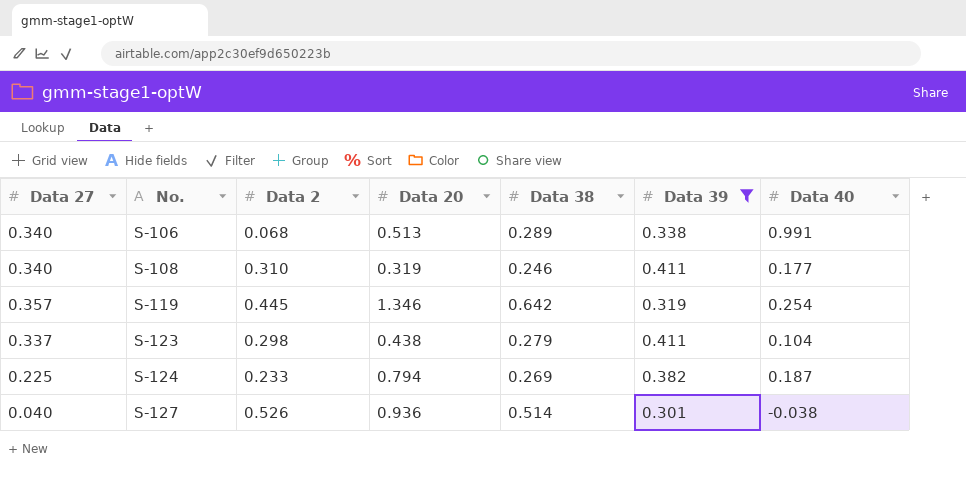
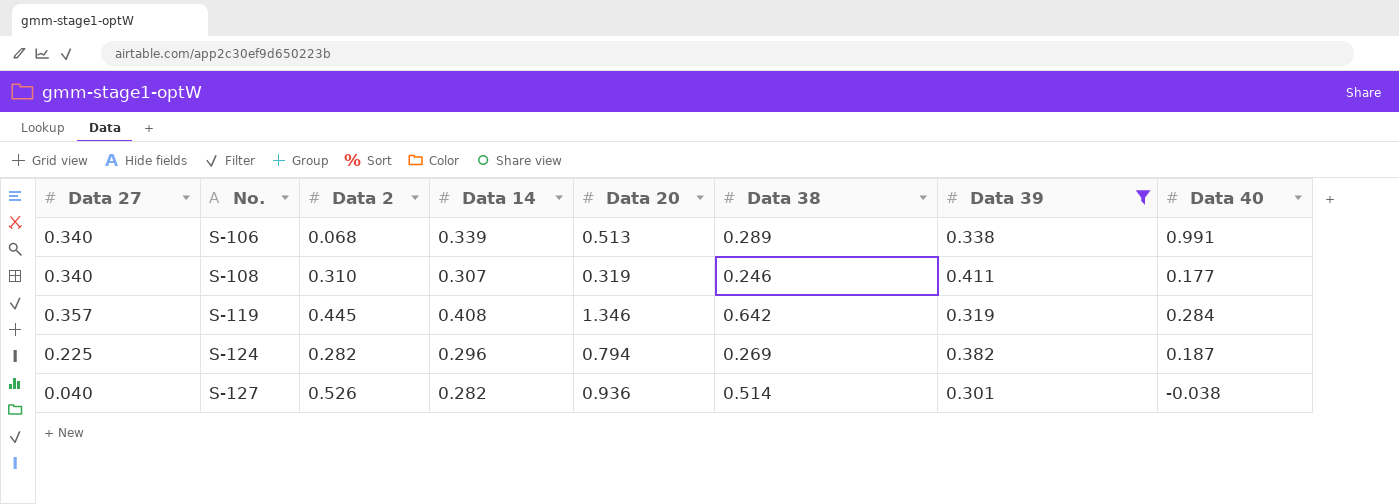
column Data 14 | position: none -> 4
row S-123: 0.337 | 0.298 | 0.438 | 0.279 | 0.411 | 0.104 -> none
S-119 | Data 40: 0.254 -> 0.284
S-124 | Data 2: 0.233 -> 0.282

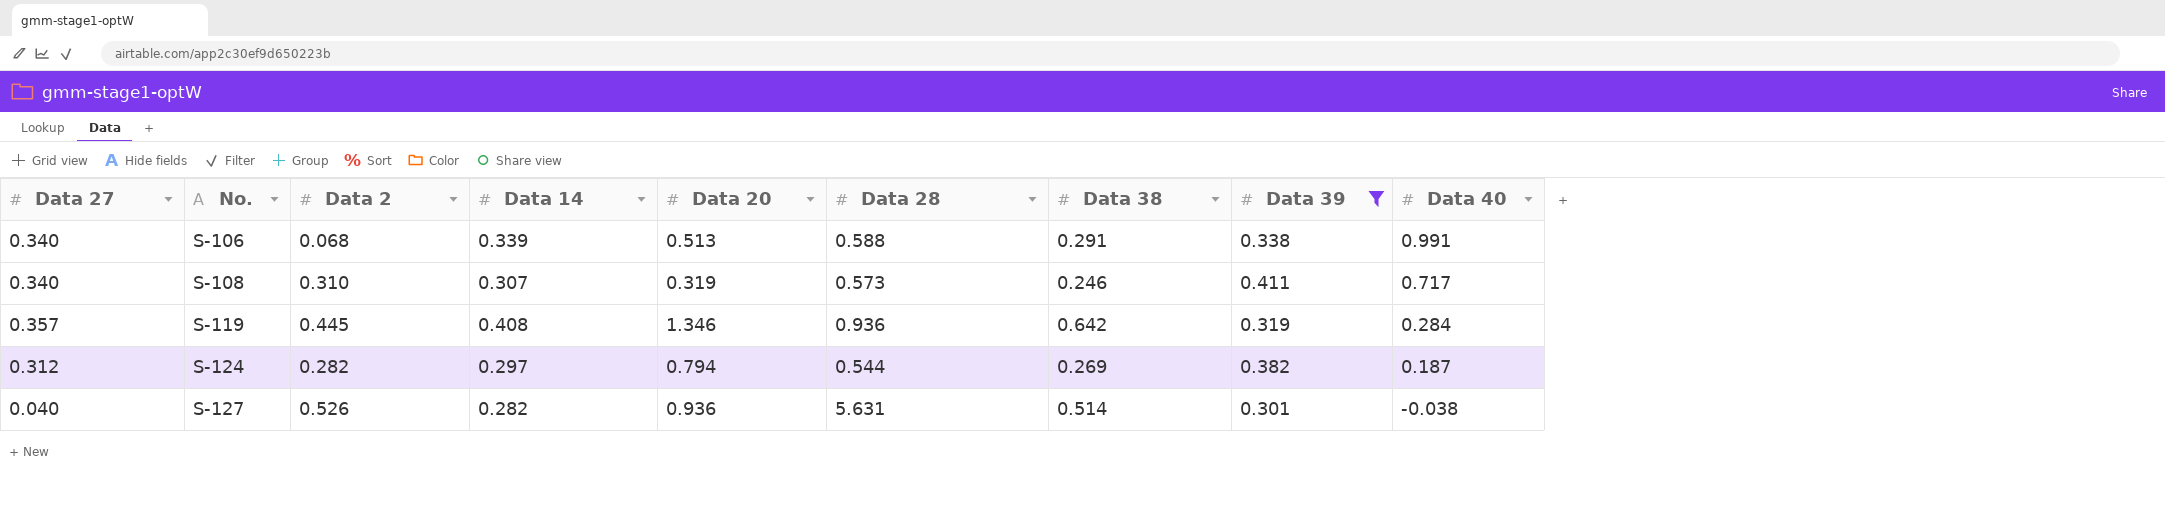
column Data 28 | position: none -> 6
S-106 | Data 38: 0.289 -> 0.291
S-108 | Data 40: 0.177 -> 0.717
S-124 | Data 27: 0.225 -> 0.312
S-124 | Data 14: 0.296 -> 0.297

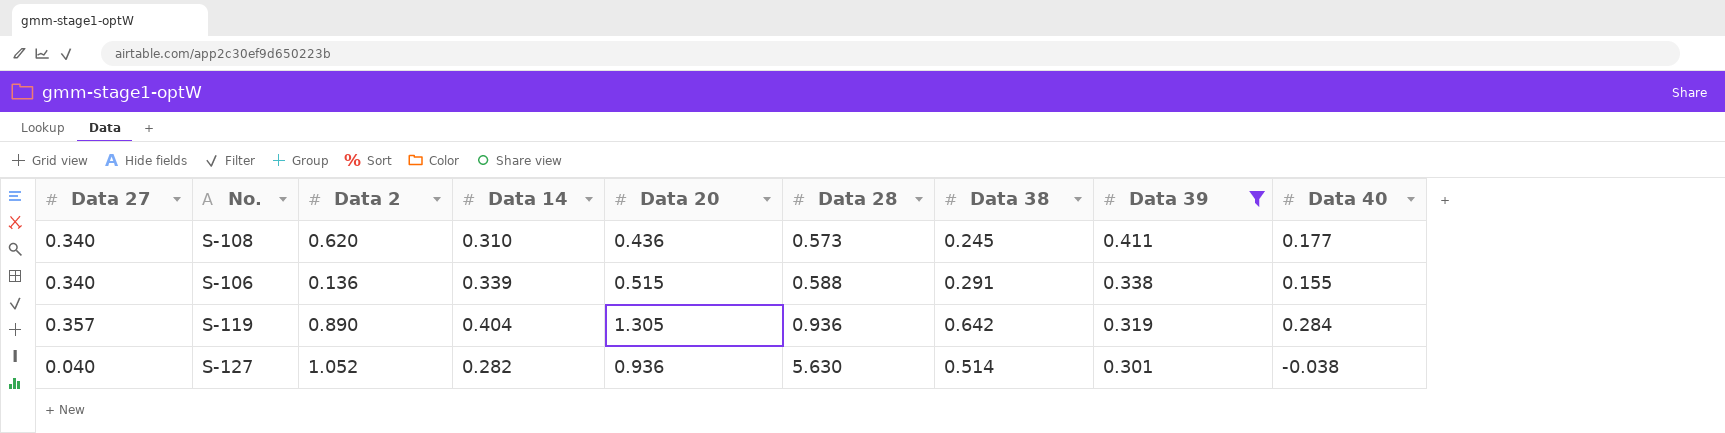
row order: No. ascending -> Data 28 ascending
row S-124: 0.312 | 0.282 | 0.297 | 0.794 | 0.544 | 0.269 | 0.382 | 0.187 -> none
S-108 | Data 2: 0.310 -> 0.620
S-108 | Data 14: 0.307 -> 0.310
S-108 | Data 20: 0.319 -> 0.436
S-108 | Data 38: 0.246 -> 0.245
S-108 | Data 40: 0.717 -> 0.177
S-106 | Data 2: 0.068 -> 0.136
S-106 | Data 20: 0.513 -> 0.515
S-106 | Data 40: 0.991 -> 0.155
S-119 | Data 2: 0.445 -> 0.890
S-119 | Data 14: 0.408 -> 0.404
S-119 | Data 20: 1.346 -> 1.305
S-127 | Data 2: 0.526 -> 1.052
S-127 | Data 28: 5.631 -> 5.630

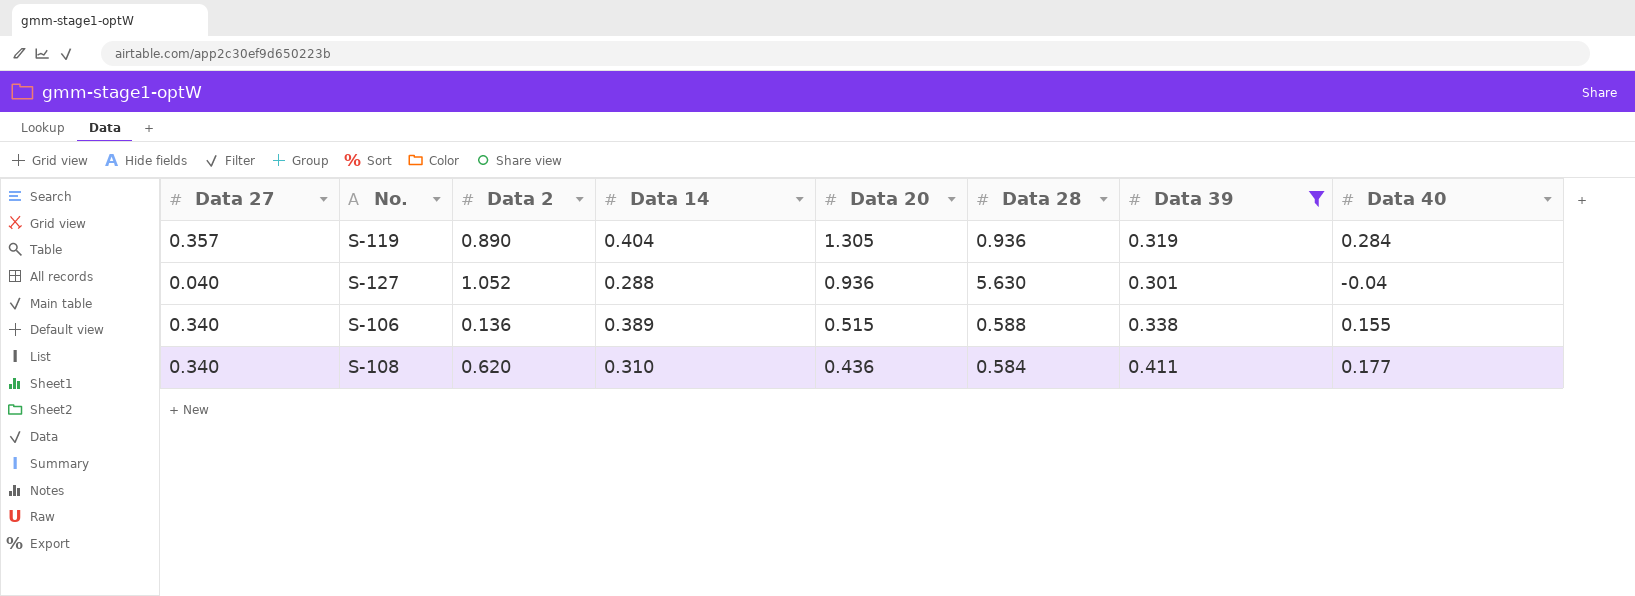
row order: Data 28 ascending -> Data 20 descending
column Data 38 | position: 7 -> none
S-127 | Data 14: 0.282 -> 0.288
S-127 | Data 40: -0.038 -> -0.04
S-106 | Data 14: 0.339 -> 0.389
S-108 | Data 28: 0.573 -> 0.584

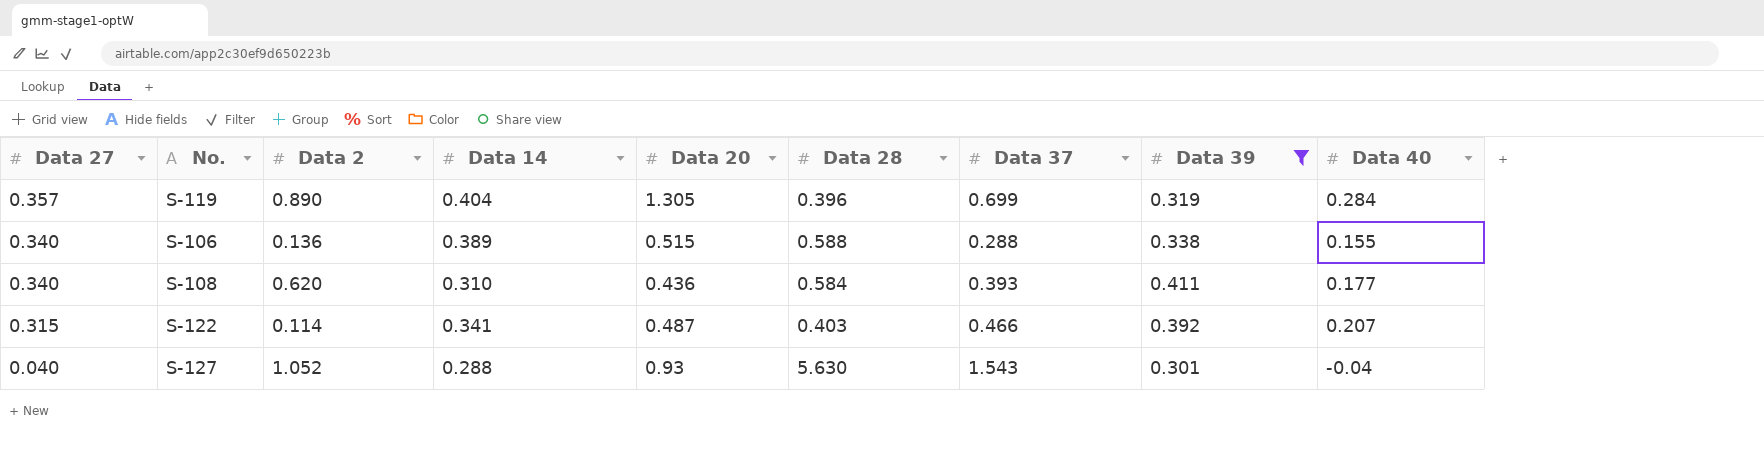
row order: Data 20 descending -> Data 27 descending
column Data 37 | position: none -> 7
S-119 | Data 28: 0.936 -> 0.396
row S-122: none -> 0.315 | 0.114 | 0.341 | 0.487 | 0.403 | 0.466 | 0.392 | 0.207
S-127 | Data 20: 0.936 -> 0.93

